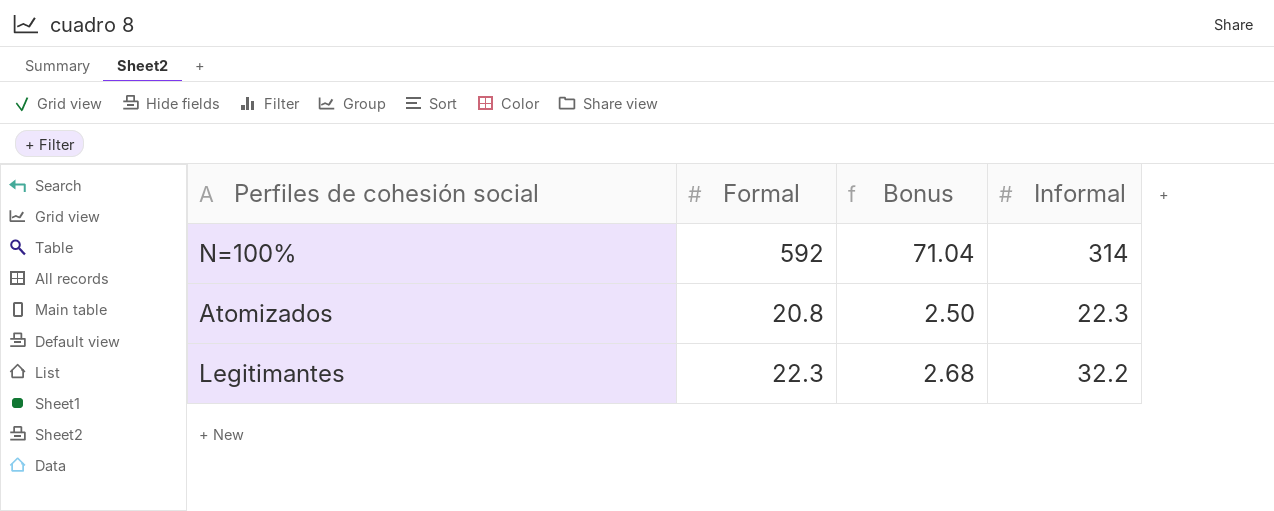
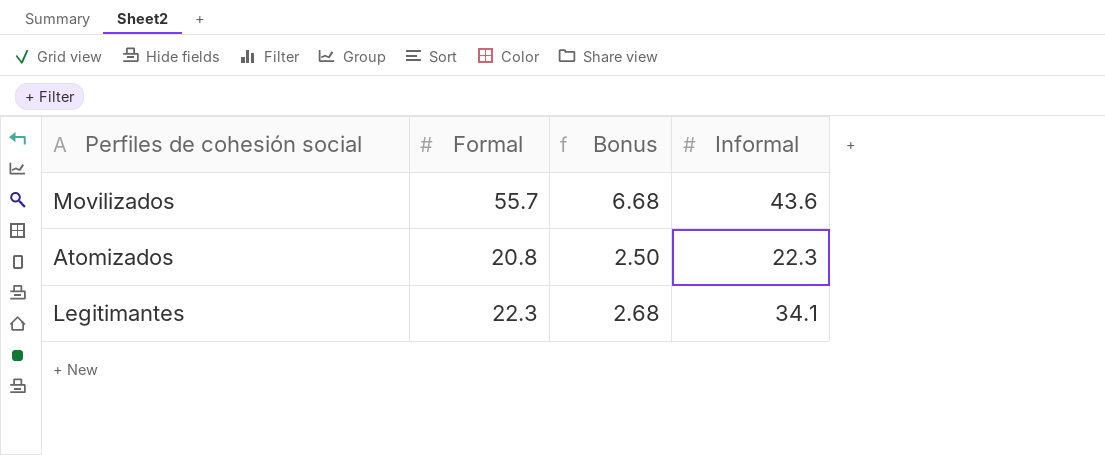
row N=100%: 592 | 71.04 | 314 -> none
row Movilizados: none -> 55.7 | 6.68 | 43.6
Legitimantes | Informal: 32.2 -> 34.1

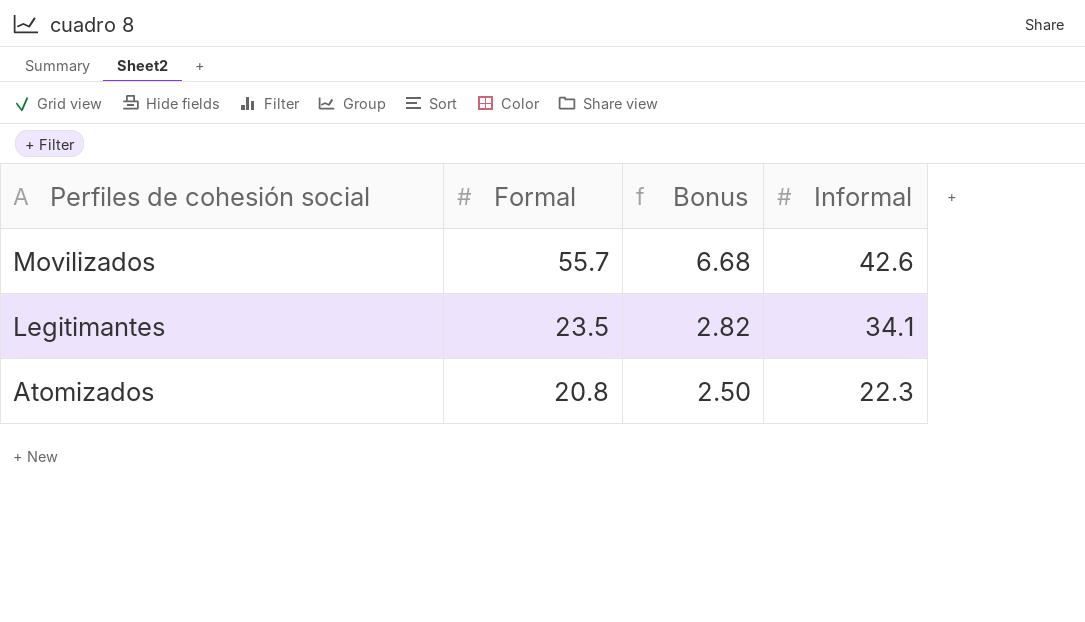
row order: none -> Perfiles de cohesión social descending
Movilizados | Informal: 43.6 -> 42.6
Legitimantes | Formal: 22.3 -> 23.5
Legitimantes | Bonus: 2.68 -> 2.82

